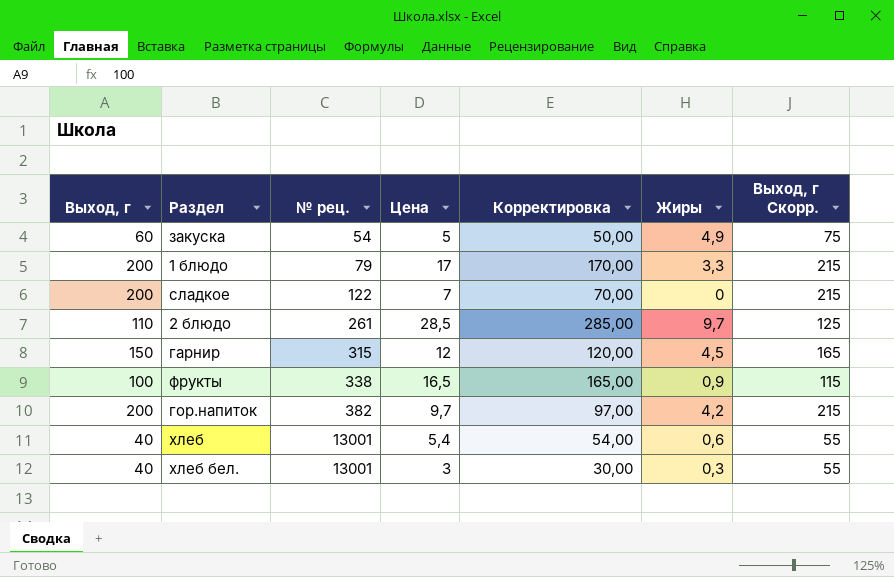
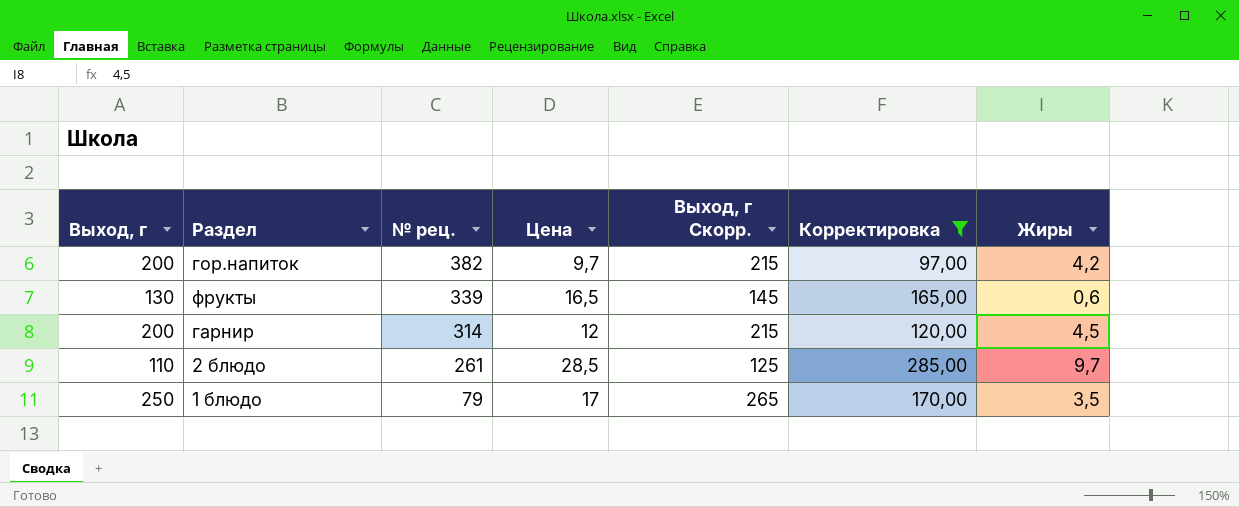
filter: none -> Корректировка >= 97,00
row order: № рец. ascending -> № рец. descending
column Выход, г Скорр. | position: 7 -> 5
фрукты | Выход, г: 100 -> 130
фрукты | № рец.: 338 -> 339
фрукты | Выход, г Скорр.: 115 -> 145
фрукты | Жиры: 0,9 -> 0,6
гарнир | Выход, г: 150 -> 200
гарнир | № рец.: 315 -> 314
гарнир | Выход, г Скорр.: 165 -> 215
1 блюдо | Выход, г: 200 -> 250
1 блюдо | Выход, г Скорр.: 215 -> 265
1 блюдо | Жиры: 3,3 -> 3,5

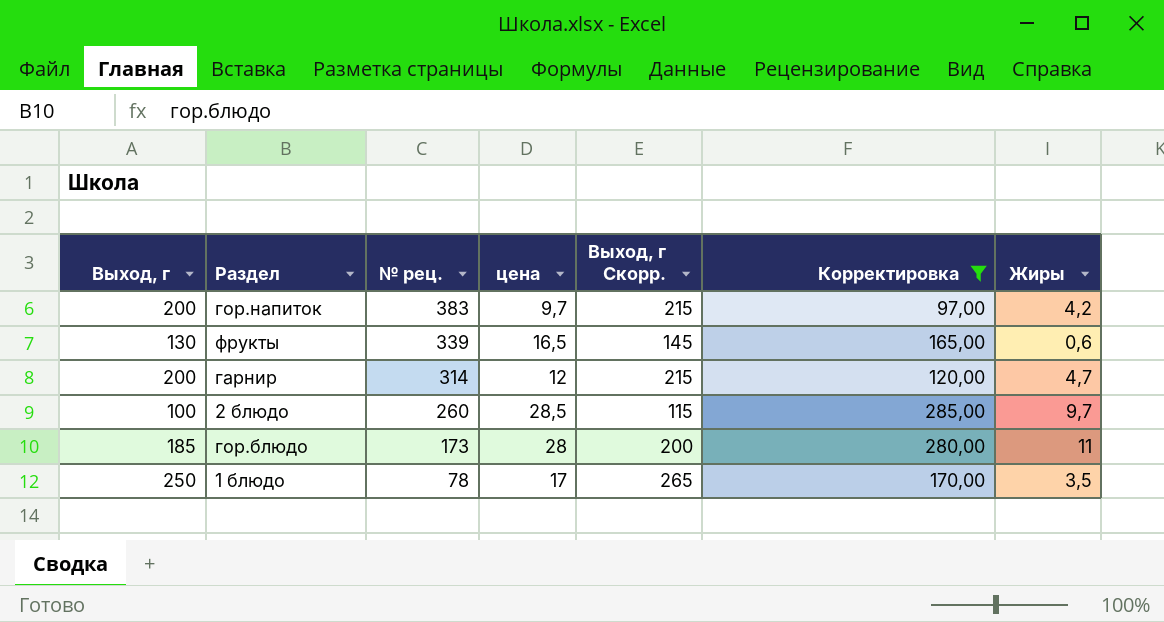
column name: Цена -> цена
гор.напиток | № рец.: 382 -> 383
гарнир | Жиры: 4,5 -> 4,7
2 блюдо | Выход, г: 110 -> 100
2 блюдо | № рец.: 261 -> 260
2 блюдо | Выход, г Скорр.: 125 -> 115
row гор.блюдо: none -> 185 | 173 | 28 | 200 | 280,00 | 11
1 блюдо | № рец.: 79 -> 78

